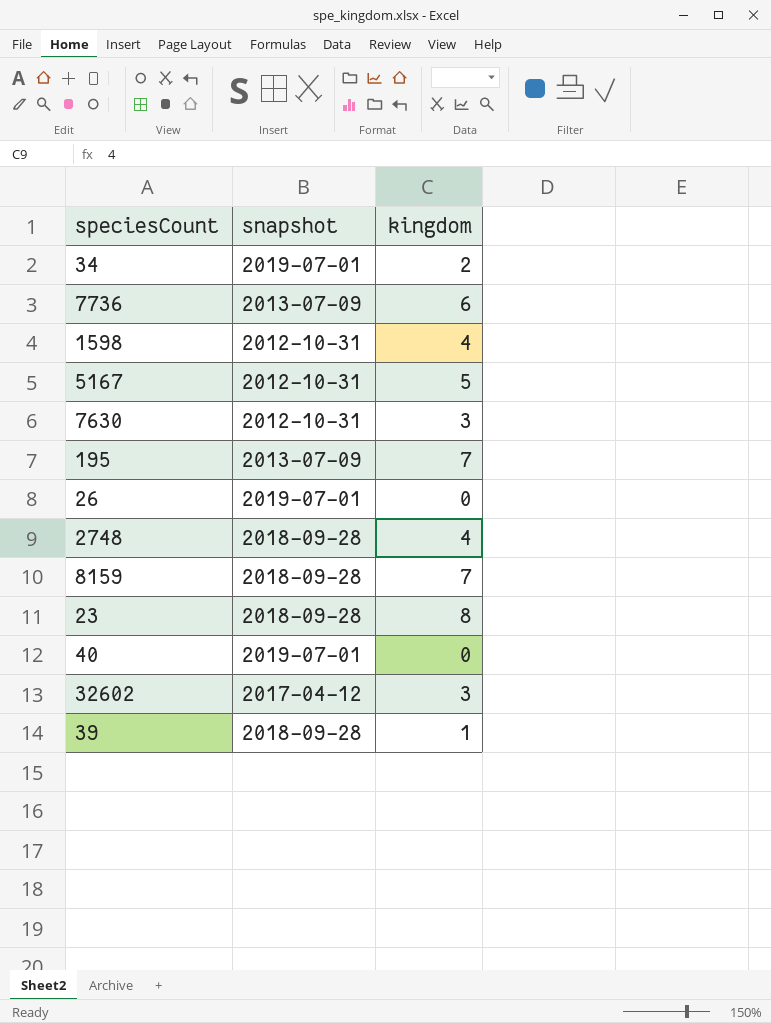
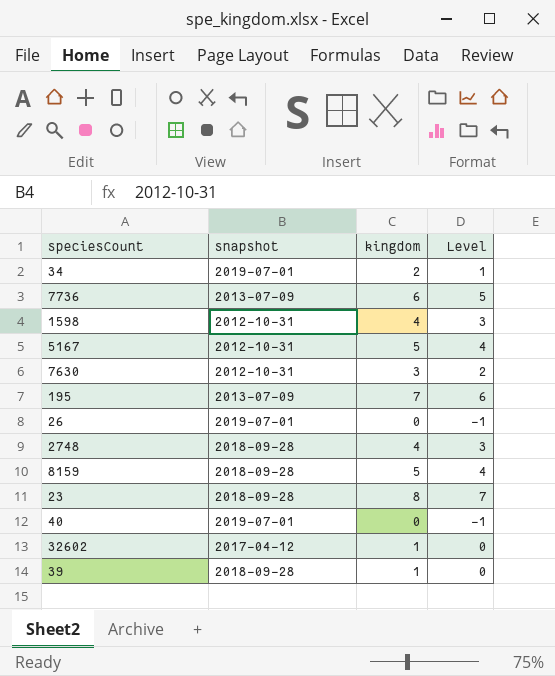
column Level | formula: none -> [kingdom] - 1
8159 | kingdom: 7 -> 5
32602 | kingdom: 3 -> 1

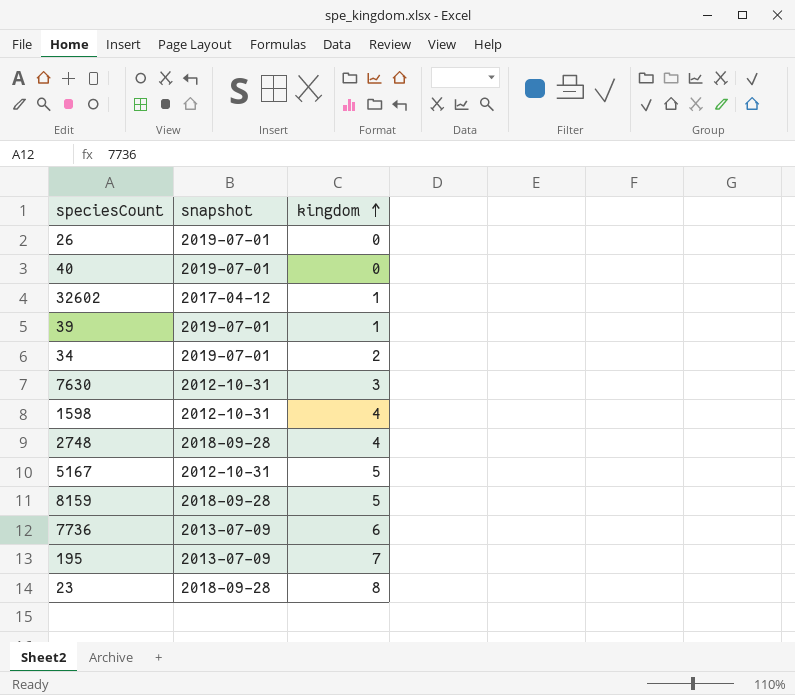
row order: none -> kingdom ascending
column Level | formula: [kingdom] - 1 -> none
39 | snapshot: 2018-09-28 -> 2019-07-01

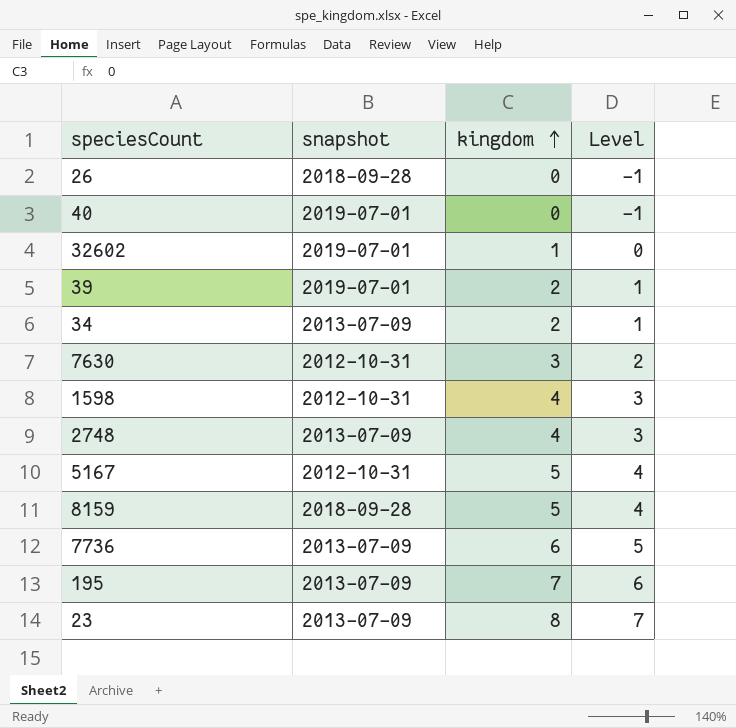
column Level | formula: none -> [kingdom] - 1
26 | snapshot: 2019-07-01 -> 2018-09-28
32602 | snapshot: 2017-04-12 -> 2019-07-01
39 | kingdom: 1 -> 2
34 | snapshot: 2019-07-01 -> 2013-07-09
2748 | snapshot: 2018-09-28 -> 2013-07-09
23 | snapshot: 2018-09-28 -> 2013-07-09

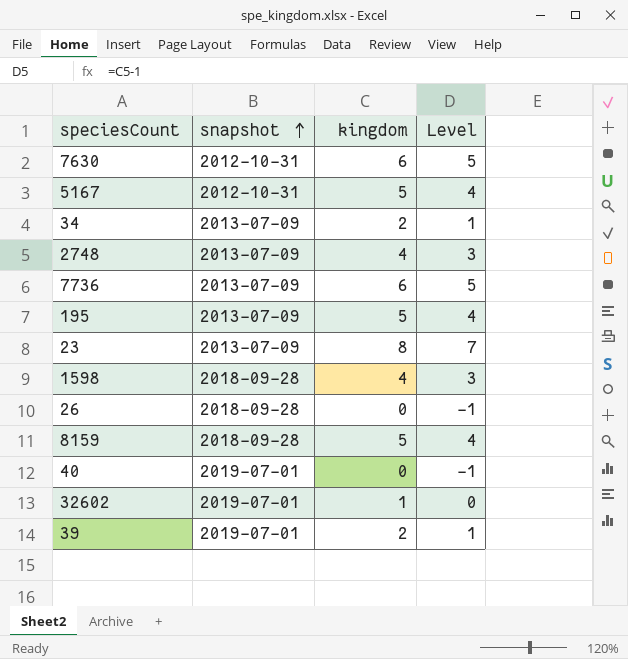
row order: kingdom ascending -> snapshot ascending
7630 | kingdom: 3 -> 6
7630 | Level: 2 -> 5
195 | kingdom: 7 -> 5
195 | Level: 6 -> 4
1598 | snapshot: 2012-10-31 -> 2018-09-28

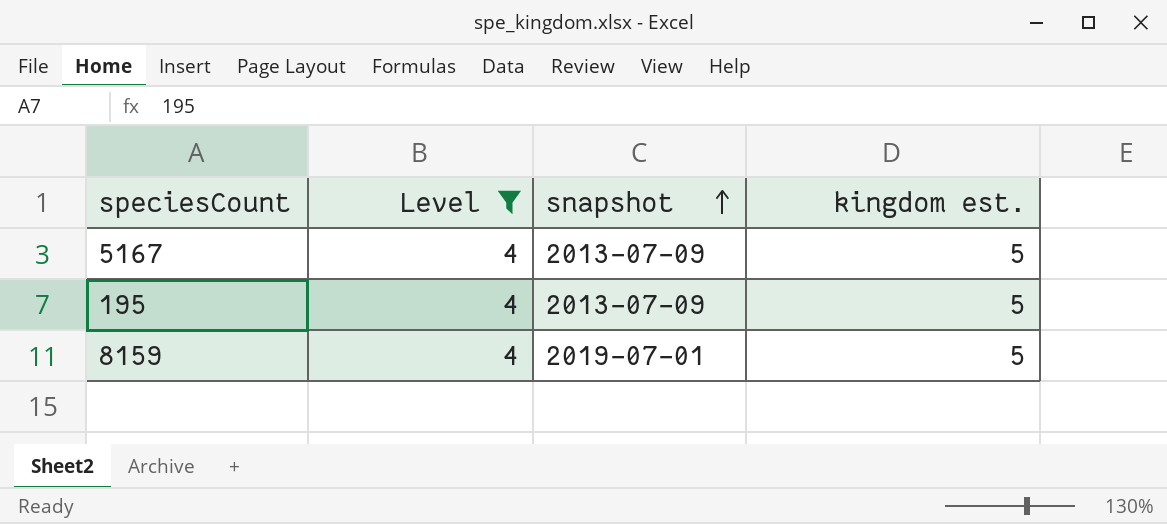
filter: none -> Level = 4
column Level | position: 4 -> 2
column name: kingdom -> kingdom est.
5167 | snapshot: 2012-10-31 -> 2013-07-09
8159 | snapshot: 2018-09-28 -> 2019-07-01

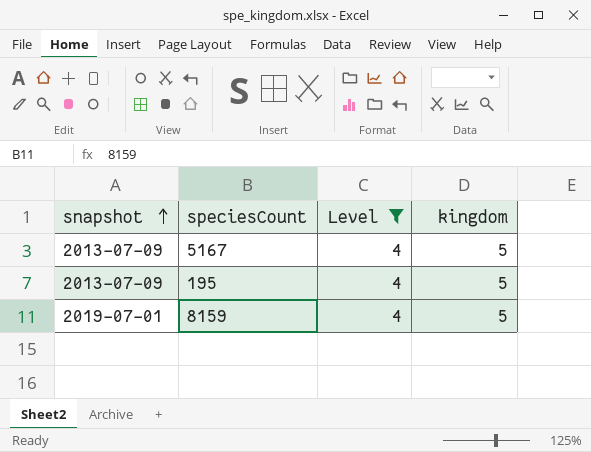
column snapshot | position: 3 -> 1
column name: kingdom est. -> kingdom

